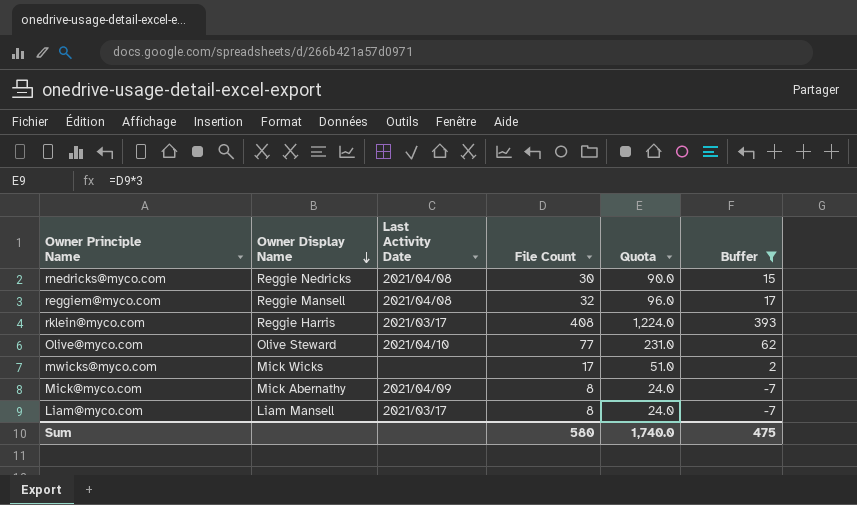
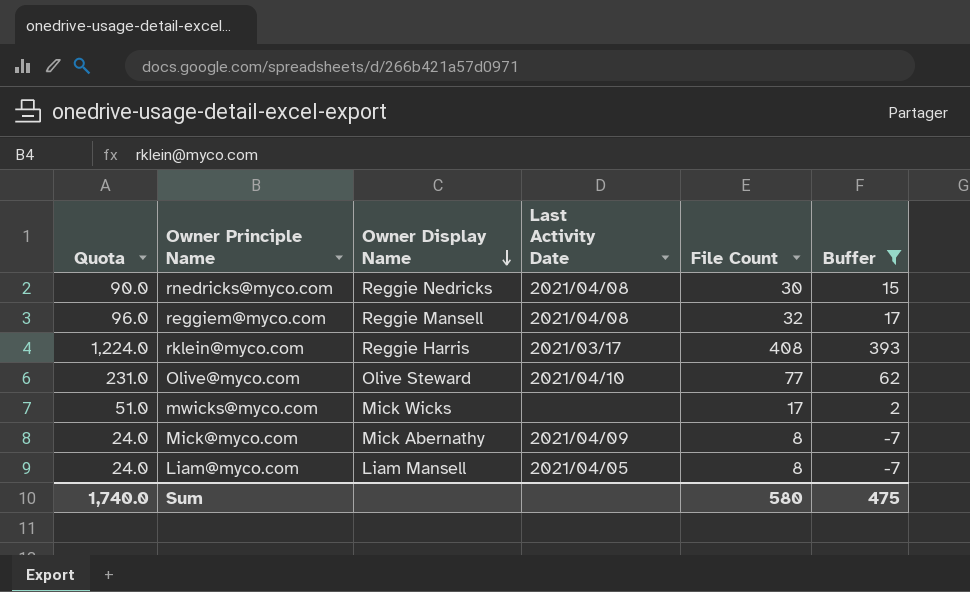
column Quota | position: 5 -> 1
Liam@myco.com | Last Activity Date: 2021/03/17 -> 2021/04/05

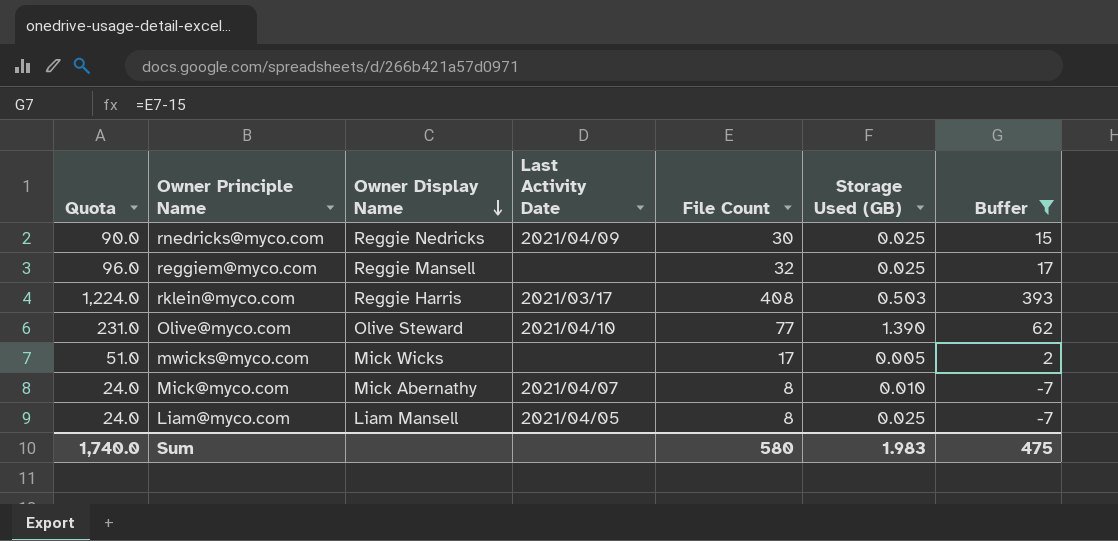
column Storage Used (GB) | position: none -> 6
rnedricks@myco.com | Last Activity Date: 2021/04/08 -> 2021/04/09
reggiem@myco.com | Last Activity Date: 2021/04/08 -> none
Mick@myco.com | Last Activity Date: 2021/04/09 -> 2021/04/07

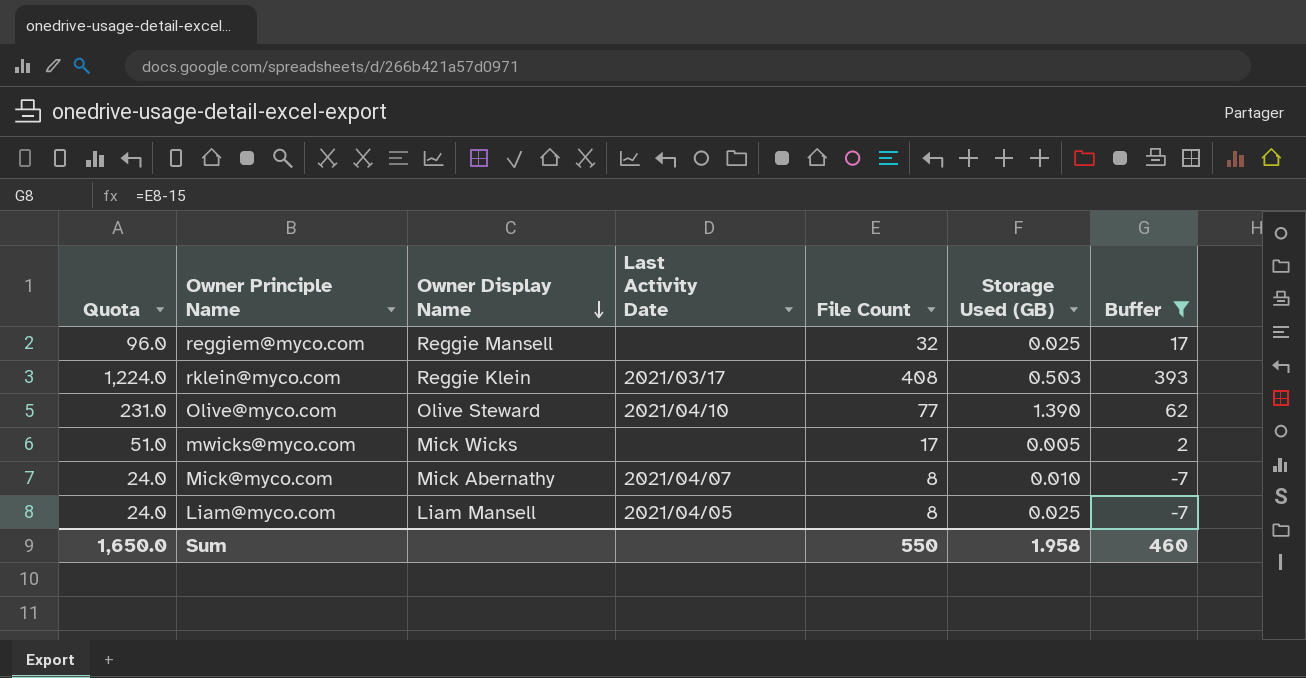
row rnedricks@myco.com: 90.0 | Reggie Nedricks | 2021/04/09 | 30 | 0.025 | 15 -> none
rklein@myco.com | Owner Display Name: Reggie Harris -> Reggie Klein
Sum | Quota: 1,740.0 -> 1,650.0
Sum | File Count: 580 -> 550
Sum | Storage Used (GB): 1.983 -> 1.958
Sum | Buffer: 475 -> 460

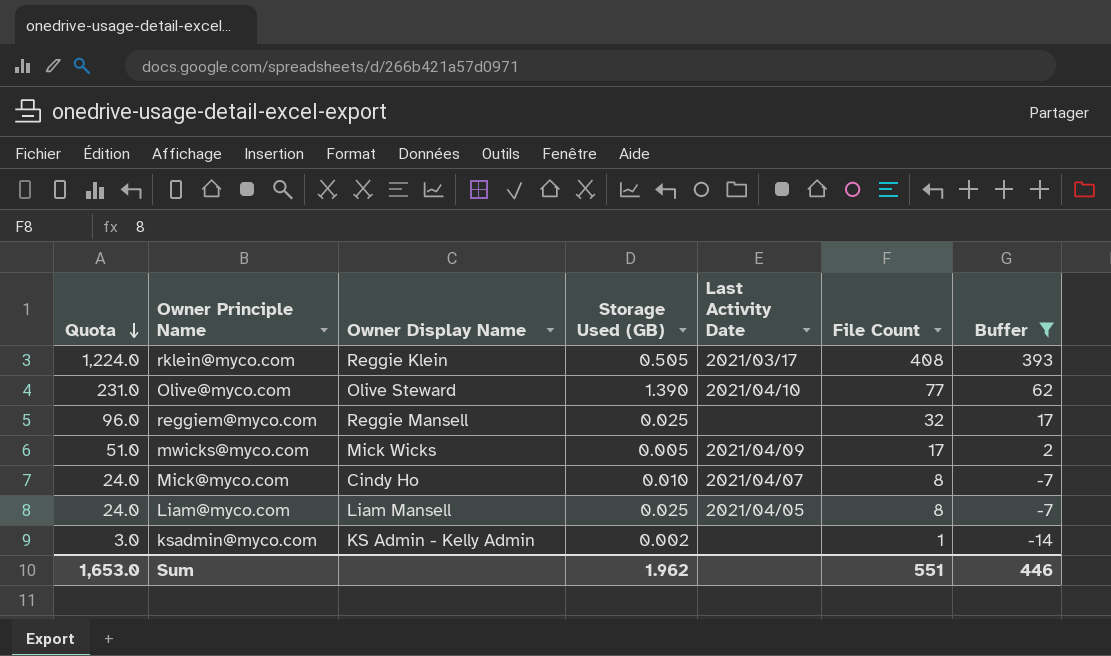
row order: Owner Display Name descending -> Quota descending
column Storage Used (GB) | position: 6 -> 4
rklein@myco.com | Storage Used (GB): 0.503 -> 0.505
mwicks@myco.com | Last Activity Date: none -> 2021/04/09
Mick@myco.com | Owner Display Name: Mick Abernathy -> Cindy Ho
row ksadmin@myco.com: none -> 3.0 | KS Admin - Kelly Admin | 0.002 | none | 1 | -14
Sum | Quota: 1,650.0 -> 1,653.0
Sum | Storage Used (GB): 1.958 -> 1.962
Sum | File Count: 550 -> 551
Sum | Buffer: 460 -> 446

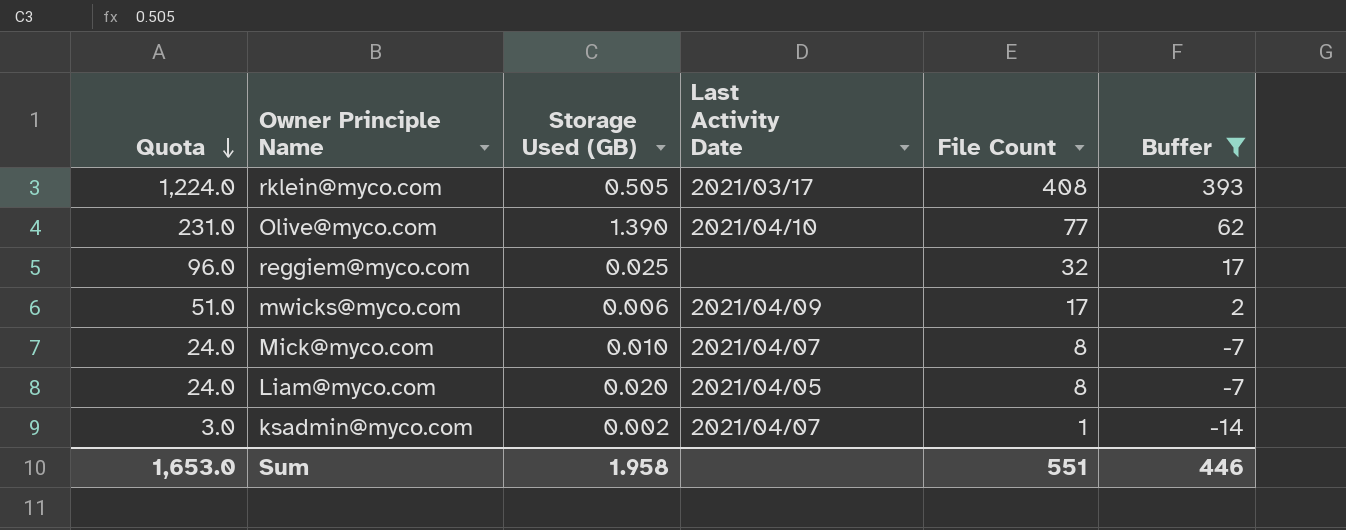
column Owner Display Name | position: 3 -> none
mwicks@myco.com | Storage Used (GB): 0.005 -> 0.006
Liam@myco.com | Storage Used (GB): 0.025 -> 0.020
ksadmin@myco.com | Last Activity Date: none -> 2021/04/07
Sum | Storage Used (GB): 1.962 -> 1.958

